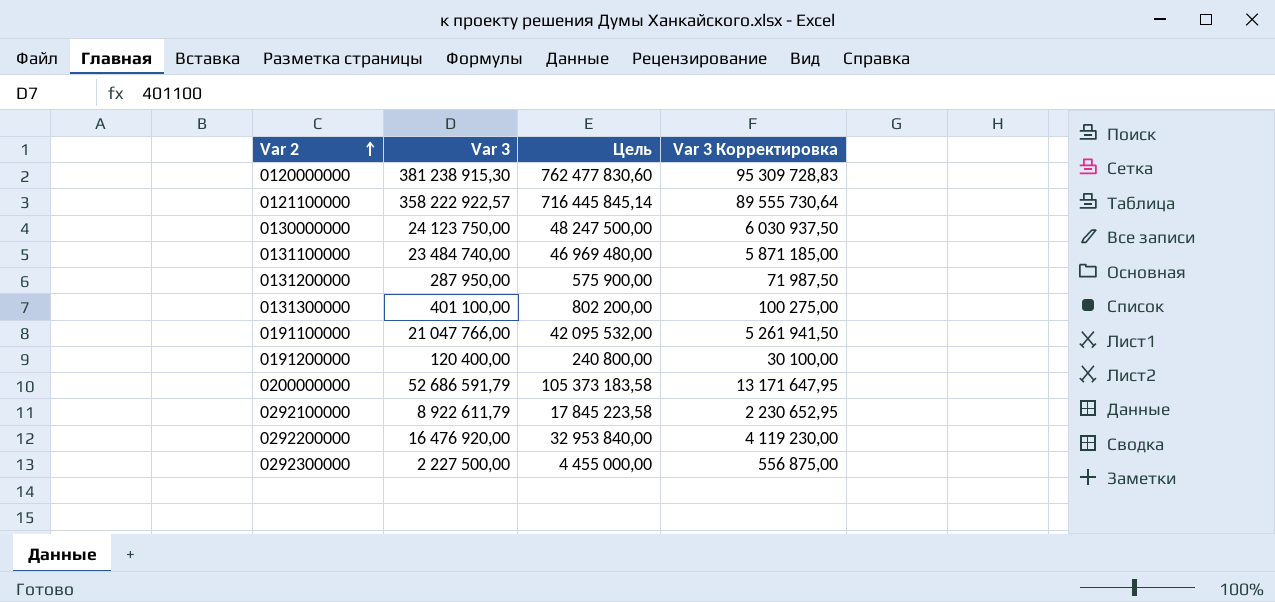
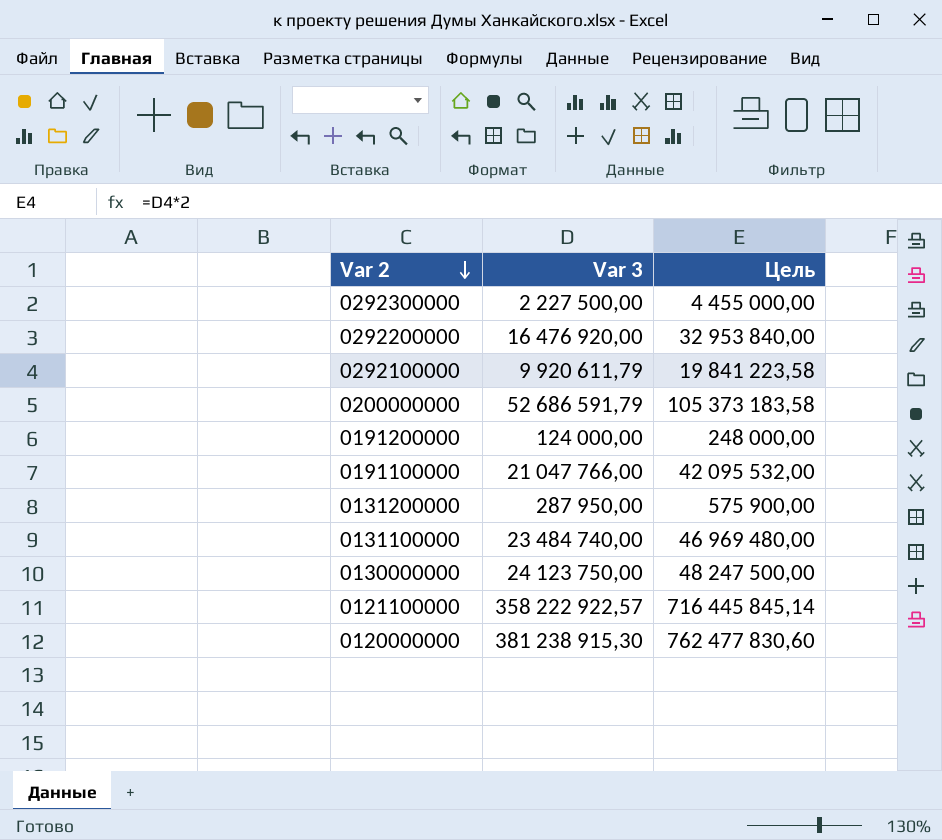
row order: Var 2 ascending -> Var 2 descending
column Var 3 Корректировка | formula: [Var 3] * 0,25 -> none
row 0131300000: 401 100,00 | 802 200,00 | 100 275,00 -> none
0292100000 | Var 3: 8 922 611,79 -> 9 920 611,79
0292100000 | Цель: 17 845 223,58 -> 19 841 223,58
0191200000 | Var 3: 120 400,00 -> 124 000,00
0191200000 | Цель: 240 800,00 -> 248 000,00

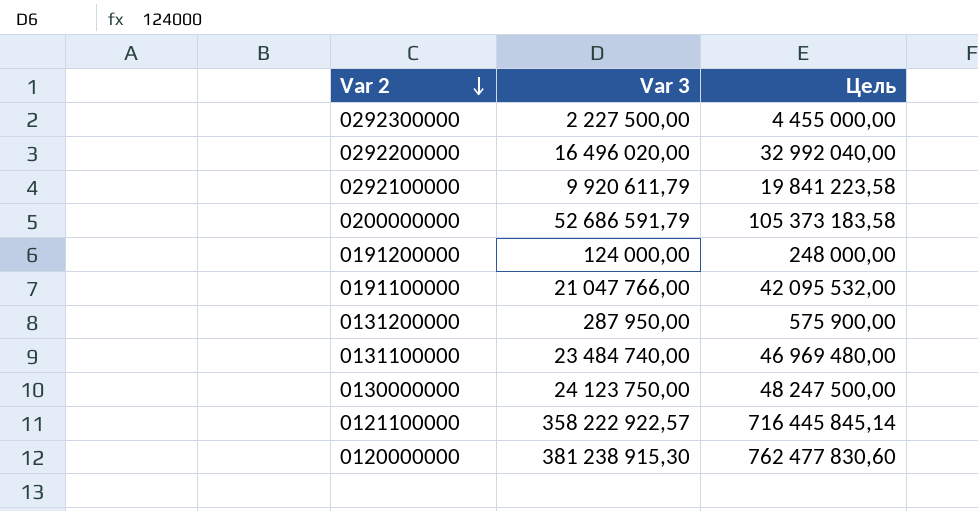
0292200000 | Var 3: 16 476 920,00 -> 16 496 020,00
0292200000 | Цель: 32 953 840,00 -> 32 992 040,00

